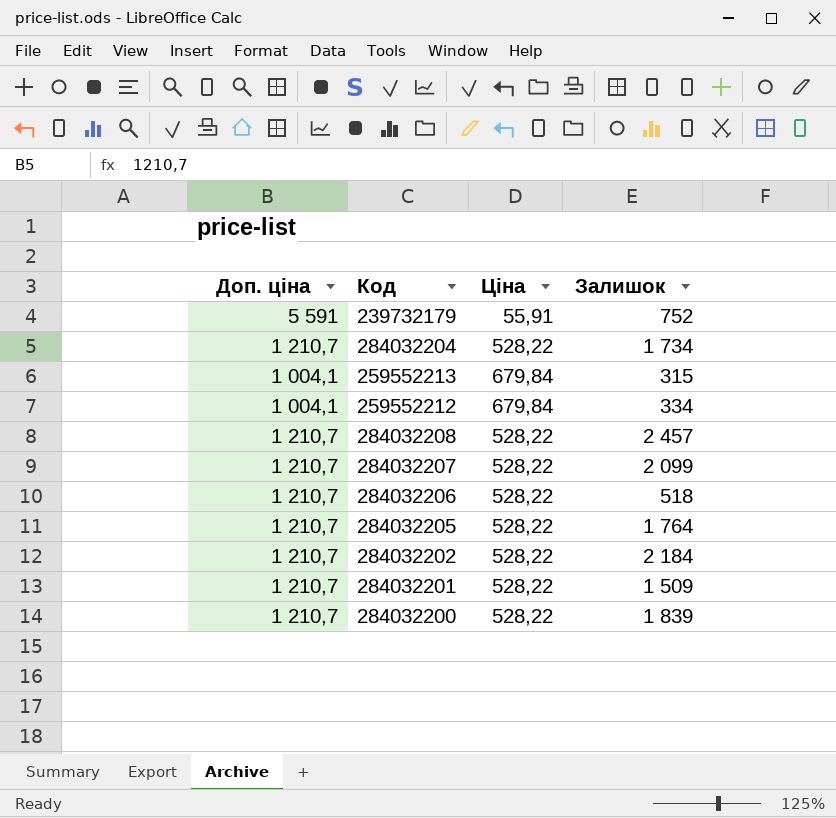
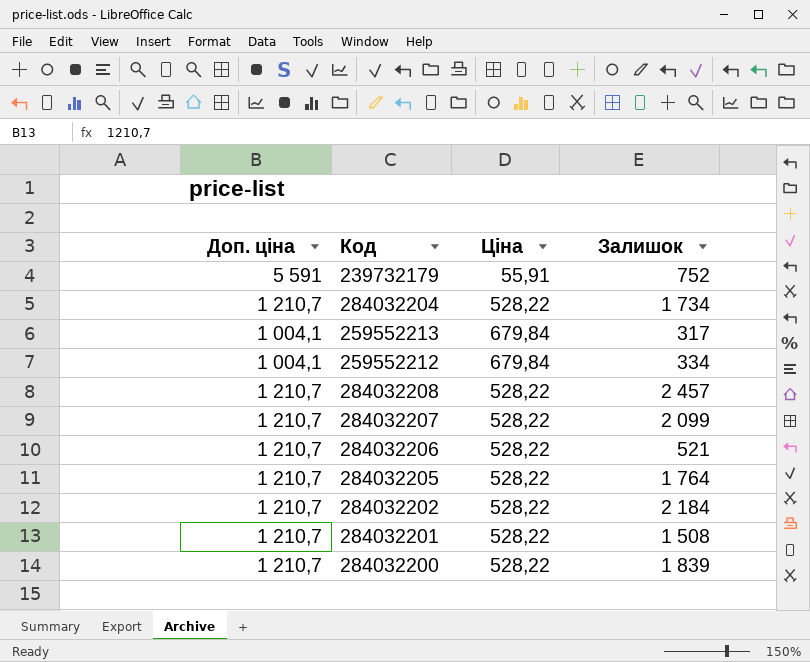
259552213 | Залишок: 315 -> 317
284032206 | Залишок: 518 -> 521
284032201 | Залишок: 1 509 -> 1 508

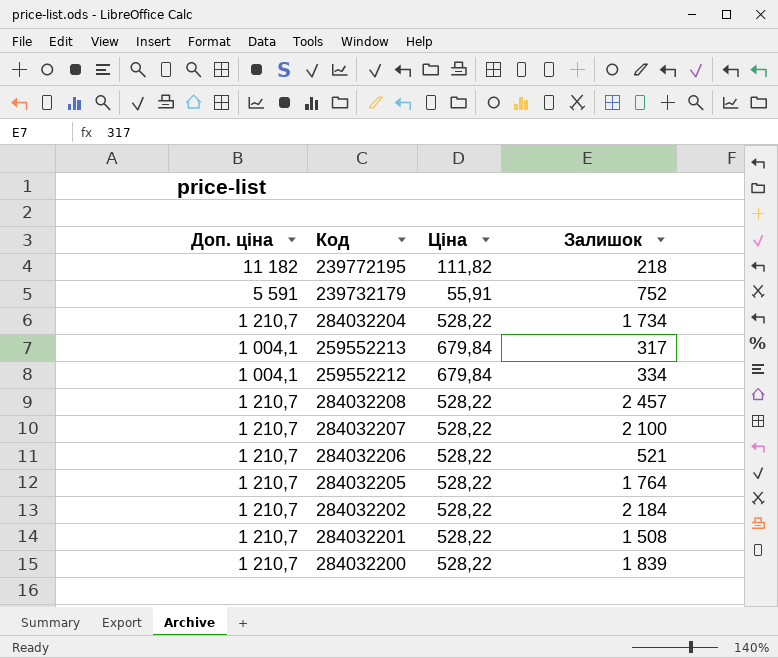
row 239772195: none -> 11 182 | 111,82 | 218
284032207 | Залишок: 2 099 -> 2 100

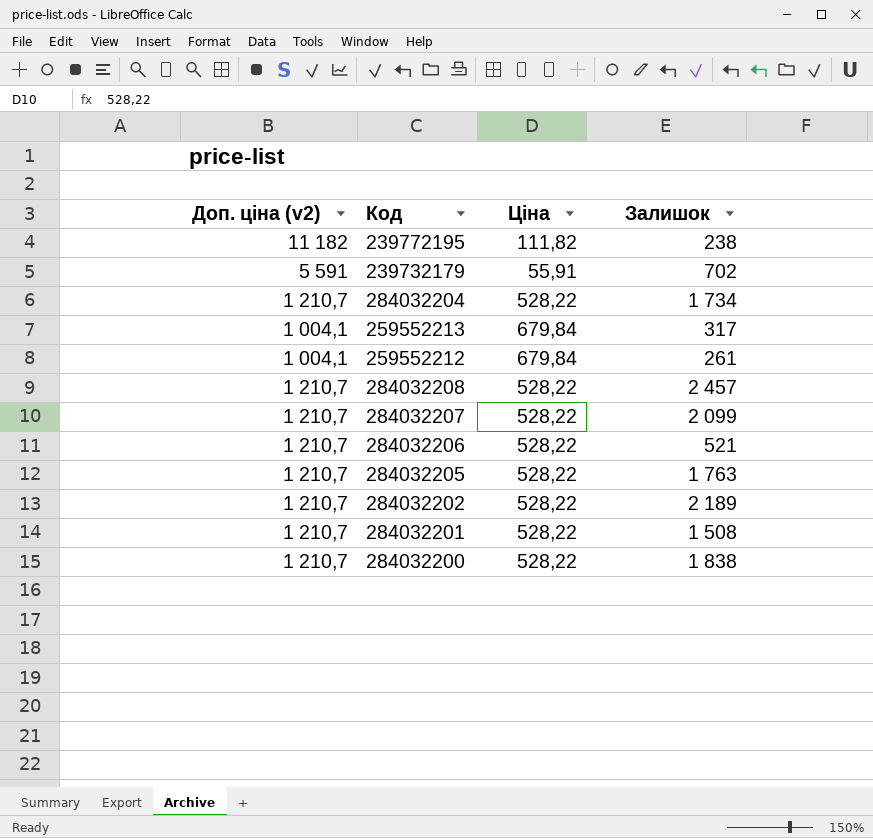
column name: Доп. ціна -> Доп. ціна (v2)
239772195 | Залишок: 218 -> 238
239732179 | Залишок: 752 -> 702
259552212 | Залишок: 334 -> 261
284032207 | Залишок: 2 100 -> 2 099
284032205 | Залишок: 1 764 -> 1 763
284032202 | Залишок: 2 184 -> 2 189
284032200 | Залишок: 1 839 -> 1 838

